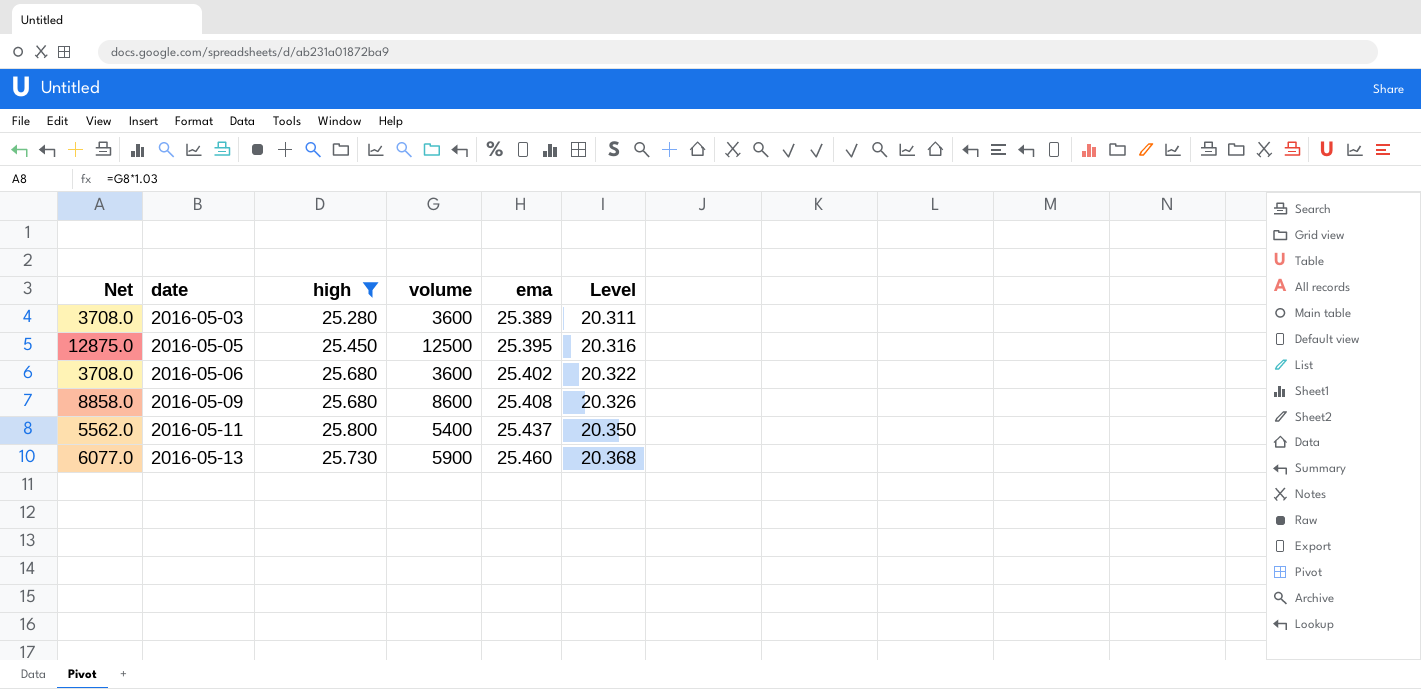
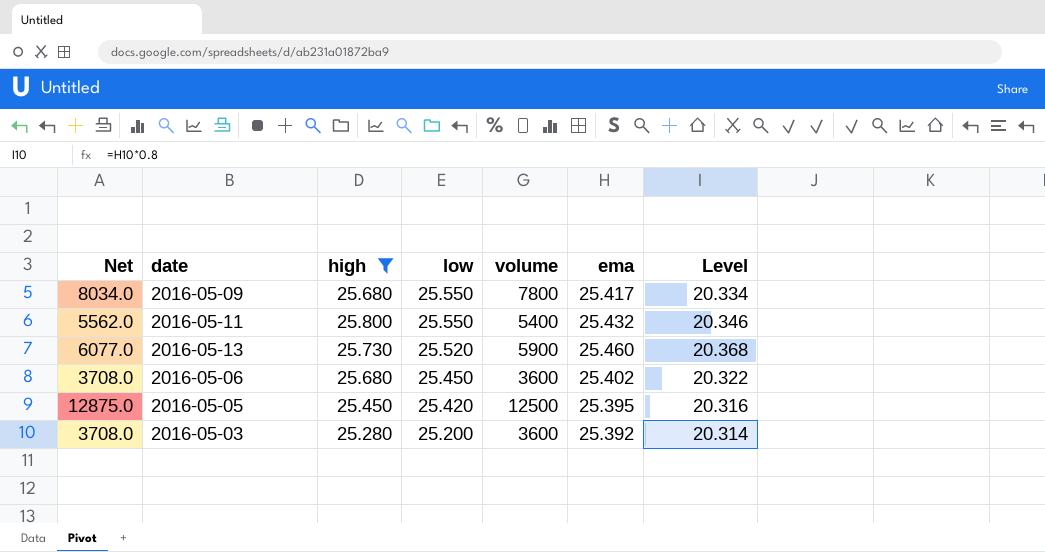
row order: date ascending -> low descending
column low | position: none -> 4
2016-05-09 | Net: 8858.0 -> 8034.0
2016-05-09 | volume: 8600 -> 7800
2016-05-09 | ema: 25.408 -> 25.417
2016-05-09 | Level: 20.326 -> 20.334
2016-05-11 | ema: 25.437 -> 25.432
2016-05-11 | Level: 20.350 -> 20.346
2016-05-03 | ema: 25.389 -> 25.392
2016-05-03 | Level: 20.311 -> 20.314

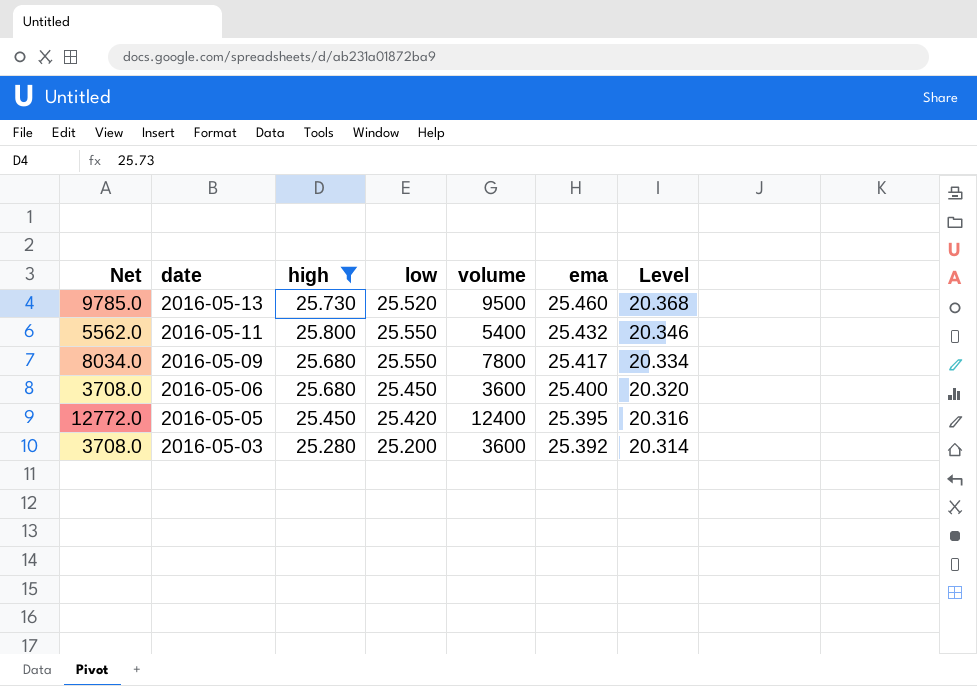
row order: low descending -> date descending
2016-05-13 | Net: 6077.0 -> 9785.0
2016-05-13 | volume: 5900 -> 9500
2016-05-06 | ema: 25.402 -> 25.400
2016-05-06 | Level: 20.322 -> 20.320
2016-05-05 | Net: 12875.0 -> 12772.0
2016-05-05 | volume: 12500 -> 12400

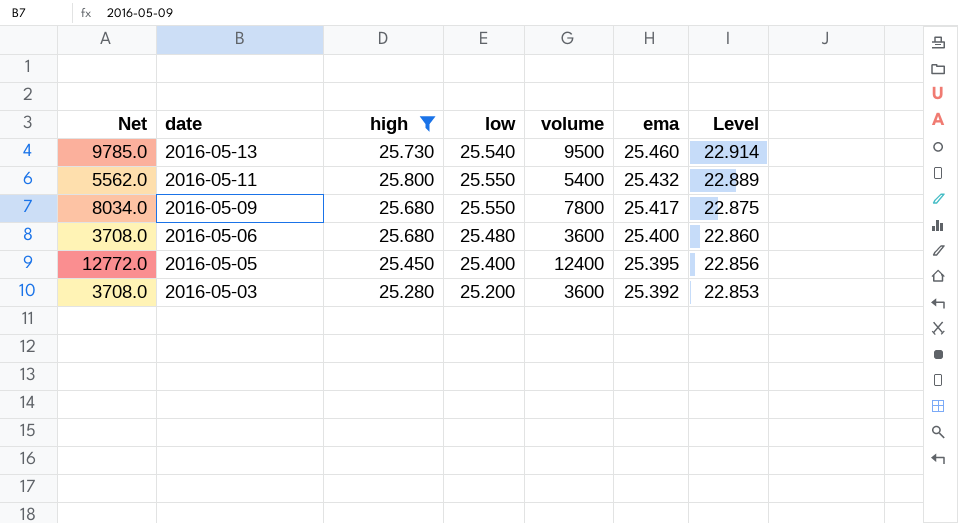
column Level | formula: [ema] * 0.8 -> [ema] * 0.9
2016-05-13 | low: 25.520 -> 25.540
2016-05-06 | low: 25.450 -> 25.480
2016-05-05 | low: 25.420 -> 25.400

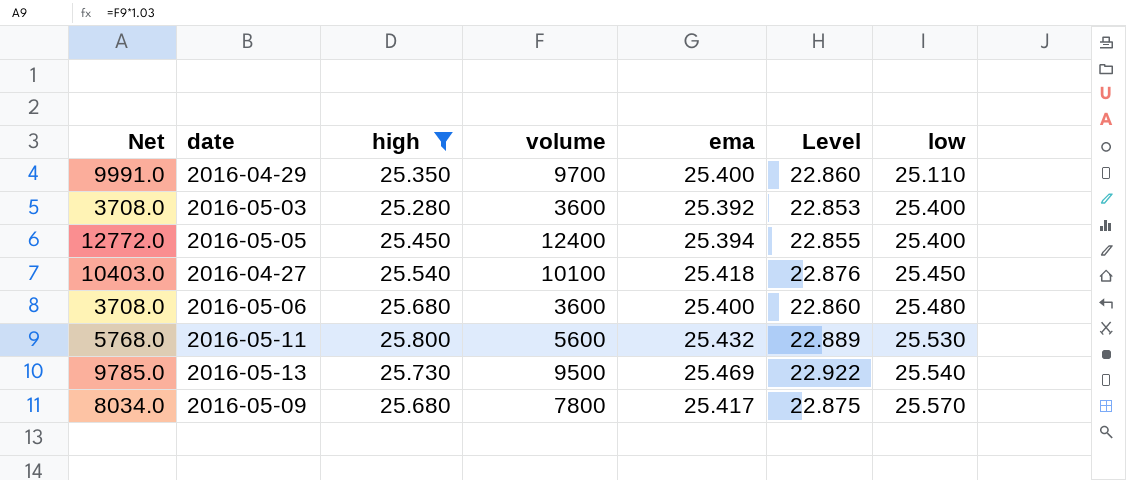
row order: date descending -> low ascending
column low | position: 4 -> 7
row 2016-04-29: none -> 9991.0 | 25.350 | 9700 | 25.400 | 22.860 | 25.110
2016-05-03 | low: 25.200 -> 25.400
2016-05-05 | ema: 25.395 -> 25.394
2016-05-05 | Level: 22.856 -> 22.855
row 2016-04-27: none -> 10403.0 | 25.540 | 10100 | 25.418 | 22.876 | 25.450
2016-05-11 | Net: 5562.0 -> 5768.0
2016-05-11 | volume: 5400 -> 5600
2016-05-11 | low: 25.550 -> 25.530
2016-05-13 | ema: 25.460 -> 25.469
2016-05-13 | Level: 22.914 -> 22.922
2016-05-09 | low: 25.550 -> 25.570

